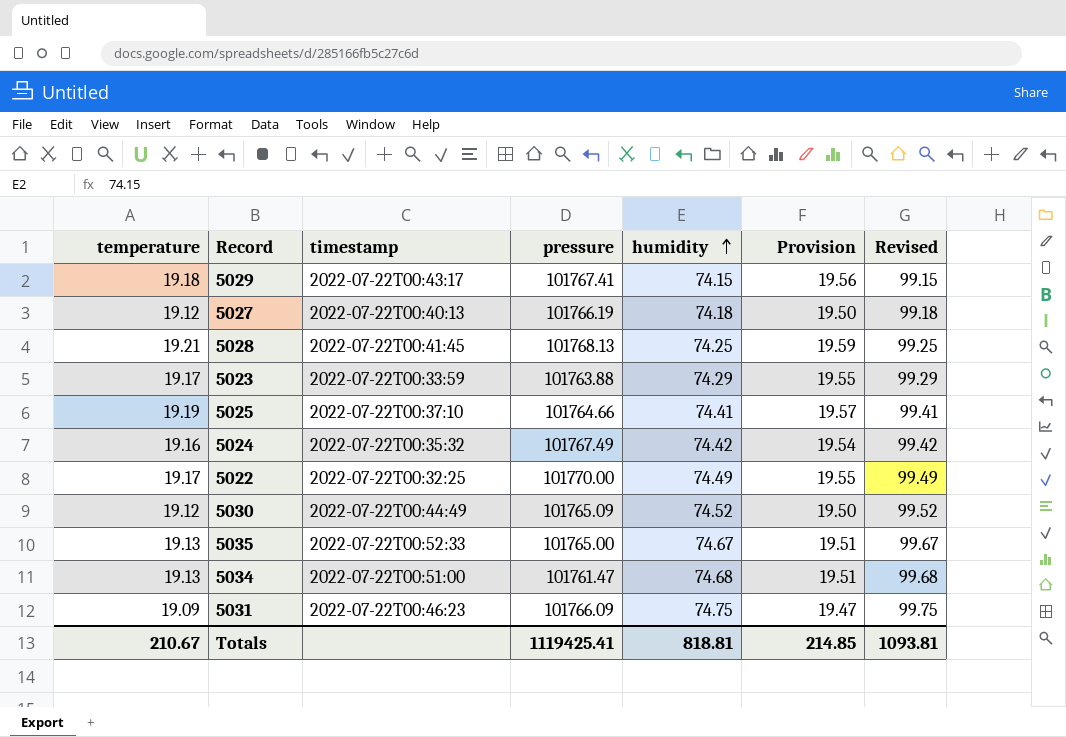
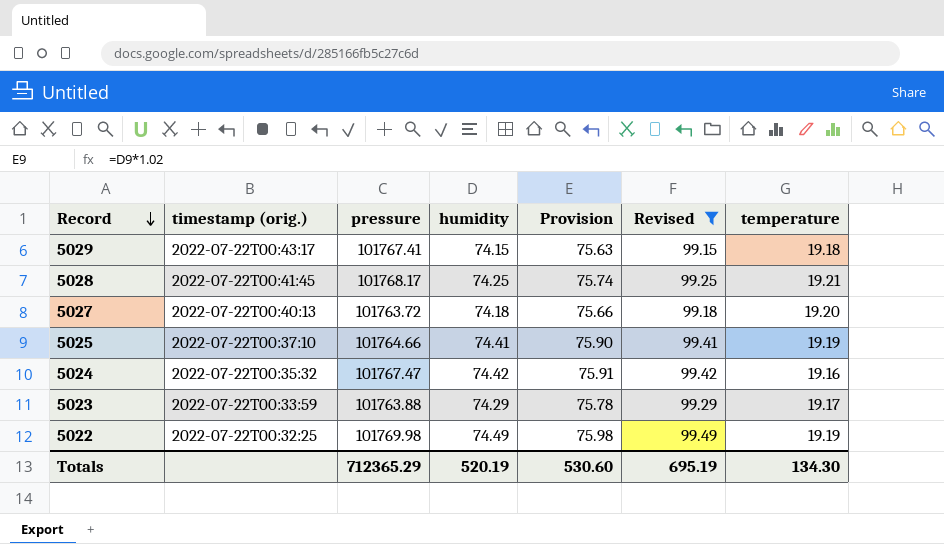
filter: none -> Revised <= 99.49
row order: humidity ascending -> Record descending
column name: timestamp -> timestamp (orig.)
column Provision | formula: [temperature] * 1.02 -> [humidity] * 1.02
column temperature | position: 1 -> 7
5028 | pressure: 101768.13 -> 101768.17
5027 | pressure: 101766.19 -> 101763.72
5027 | temperature: 19.12 -> 19.20
5024 | pressure: 101767.49 -> 101767.47
5022 | pressure: 101770.00 -> 101769.98
5022 | temperature: 19.17 -> 19.19
Totals | pressure: 1119425.41 -> 712365.29
Totals | humidity: 818.81 -> 520.19
Totals | Provision: 214.85 -> 530.60
Totals | Revised: 1093.81 -> 695.19
Totals | temperature: 210.67 -> 134.30

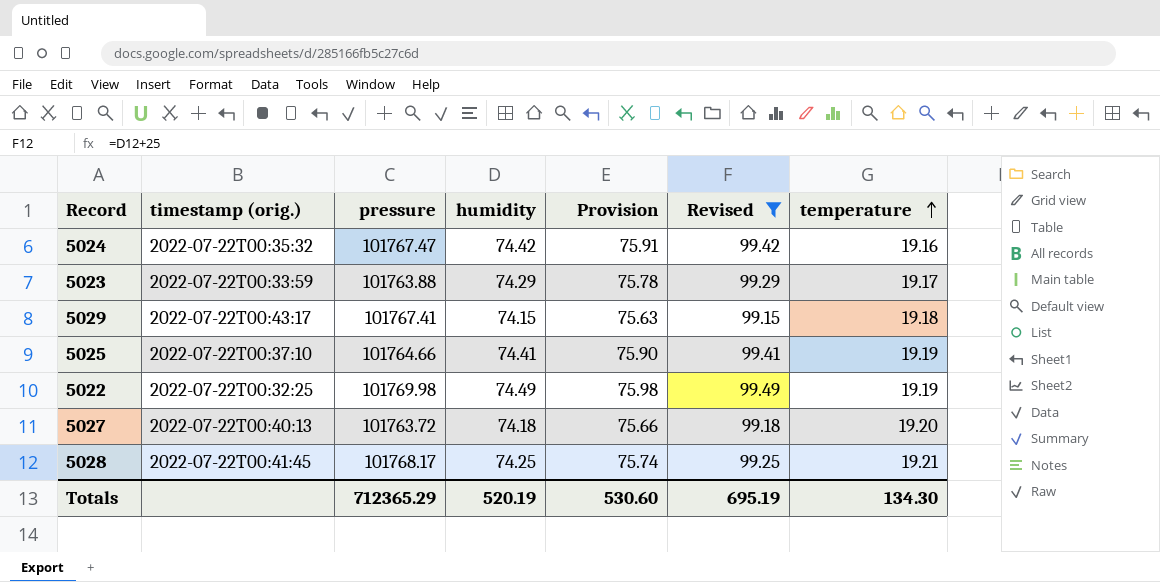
row order: Record descending -> temperature ascending

